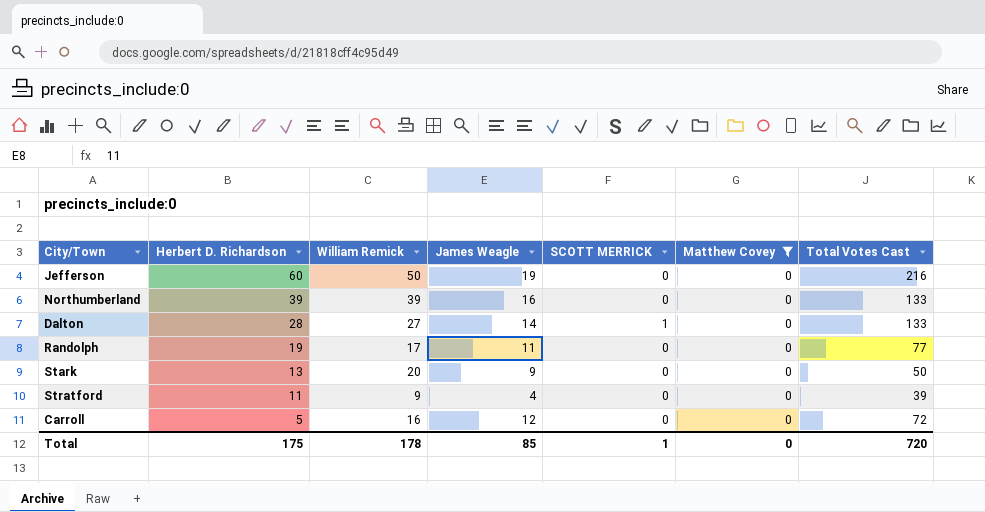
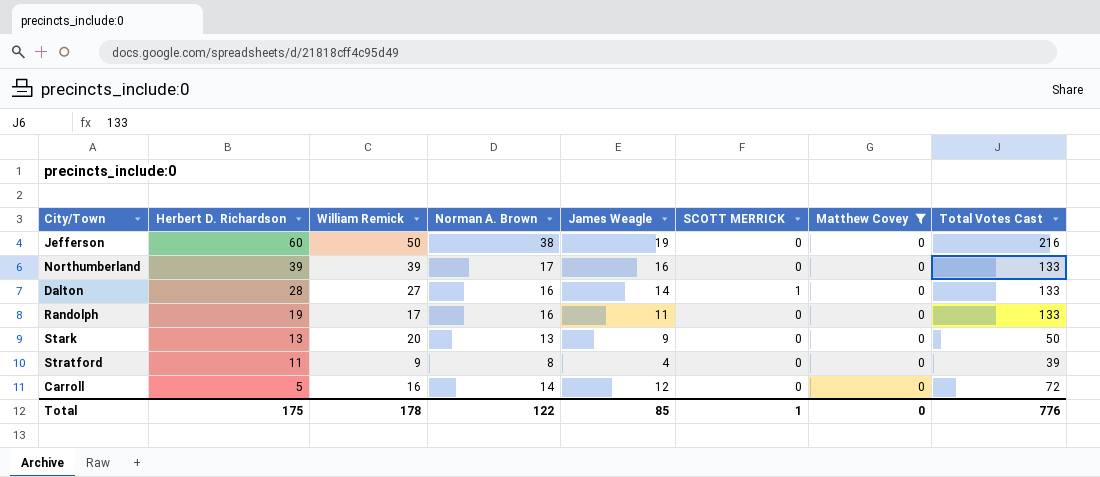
column Norman A. Brown | position: none -> 4
Randolph | Total Votes Cast: 77 -> 133
Total | Total Votes Cast: 720 -> 776

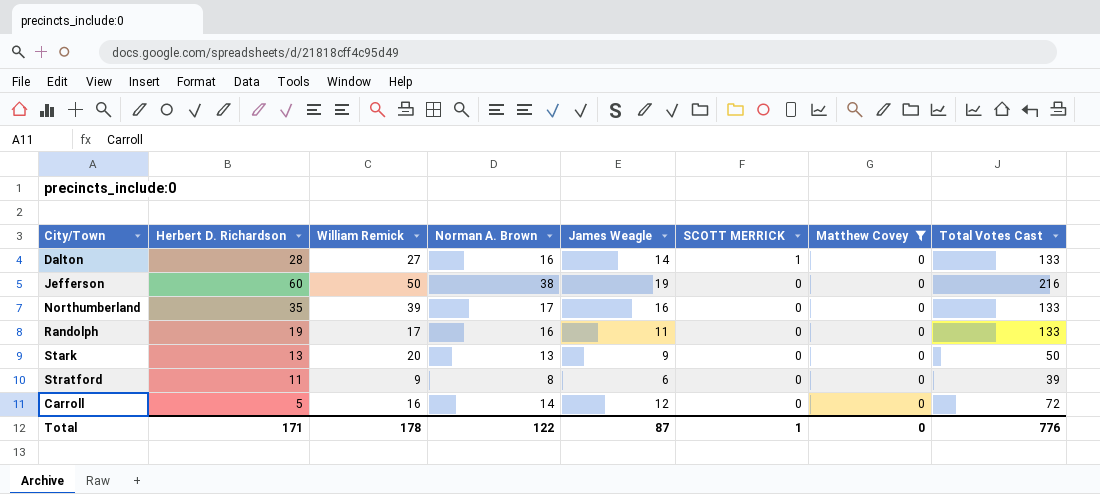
row order: Herbert D. Richardson descending -> SCOTT MERRICK descending
Northumberland | Herbert D. Richardson: 39 -> 35
Stratford | James Weagle: 4 -> 6
Total | Herbert D. Richardson: 175 -> 171
Total | James Weagle: 85 -> 87

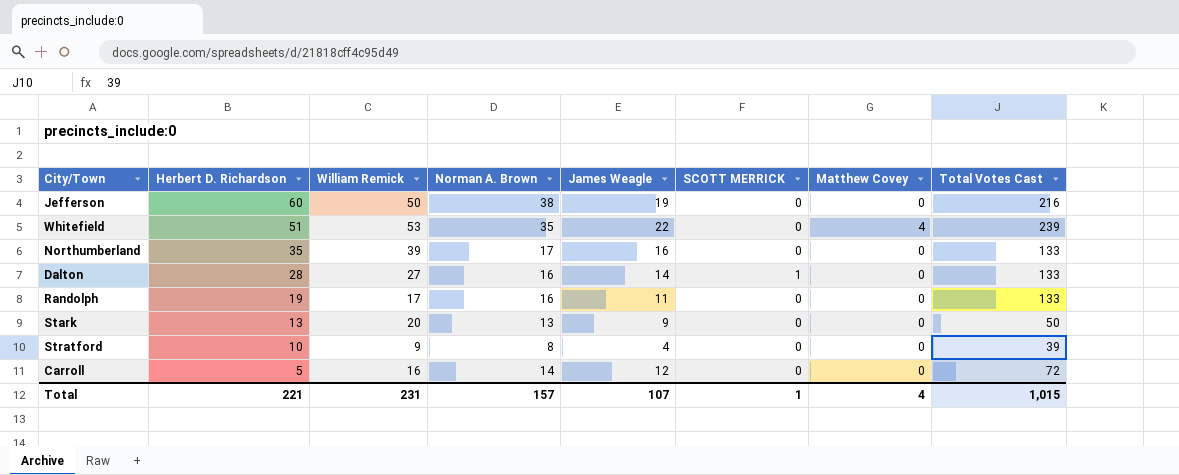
filter: Matthew Covey = 0 -> none
row order: SCOTT MERRICK descending -> Herbert D. Richardson descending
Stratford | Herbert D. Richardson: 11 -> 10
Stratford | James Weagle: 6 -> 4
Total | Herbert D. Richardson: 171 -> 221
Total | William Remick: 178 -> 231
Total | Norman A. Brown: 122 -> 157
Total | James Weagle: 87 -> 107
Total | Matthew Covey: 0 -> 4
Total | Total Votes Cast: 776 -> 1,015

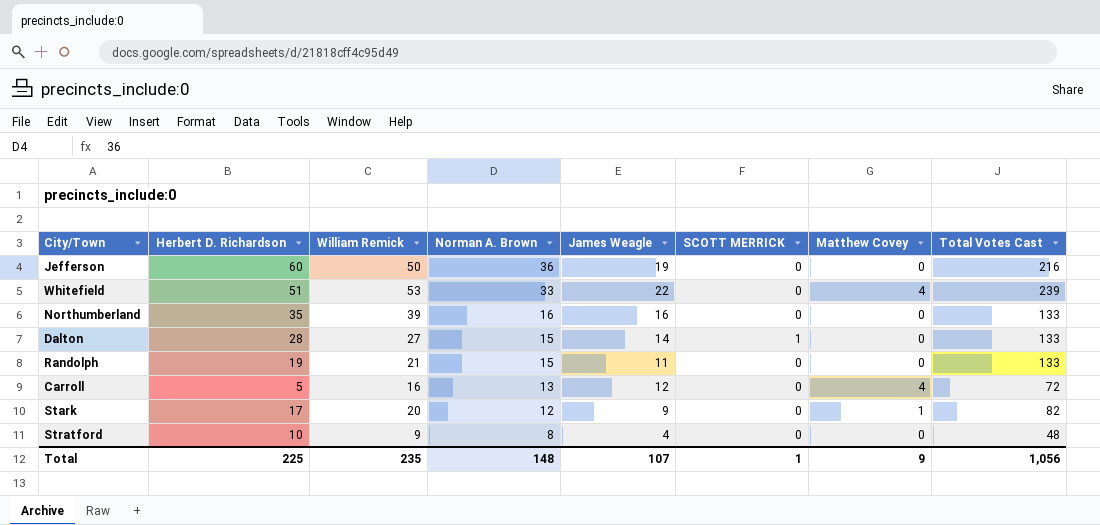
row order: Herbert D. Richardson descending -> Norman A. Brown descending
Jefferson | Norman A. Brown: 38 -> 36
Whitefield | Norman A. Brown: 35 -> 33
Northumberland | Norman A. Brown: 17 -> 16
Dalton | Norman A. Brown: 16 -> 15
Randolph | William Remick: 17 -> 21
Randolph | Norman A. Brown: 16 -> 15
Carroll | Norman A. Brown: 14 -> 13
Carroll | Matthew Covey: 0 -> 4
Stark | Herbert D. Richardson: 13 -> 17
Stark | Norman A. Brown: 13 -> 12
Stark | Matthew Covey: 0 -> 1
Stark | Total Votes Cast: 50 -> 82
Stratford | Total Votes Cast: 39 -> 48
Total | Herbert D. Richardson: 221 -> 225
Total | William Remick: 231 -> 235
Total | Norman A. Brown: 157 -> 148
Total | Matthew Covey: 4 -> 9
Total | Total Votes Cast: 1,015 -> 1,056

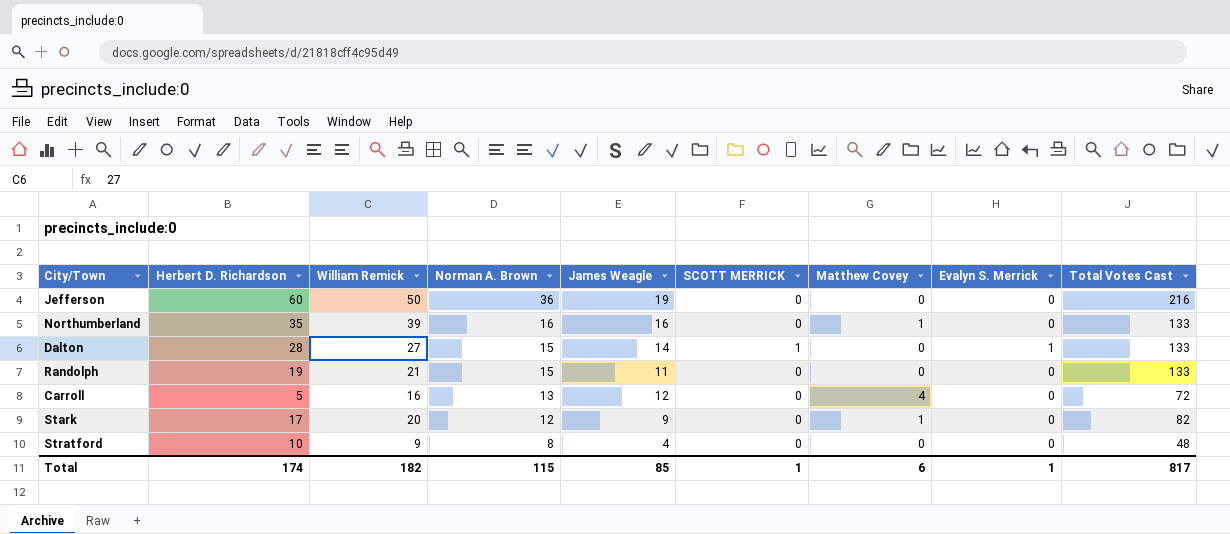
column Evalyn S. Merrick | position: none -> 8
row Whitefield: 51 | 53 | 33 | 22 | 0 | 4 | 239 -> none
Northumberland | Matthew Covey: 0 -> 1
Total | Herbert D. Richardson: 225 -> 174
Total | William Remick: 235 -> 182
Total | Norman A. Brown: 148 -> 115
Total | James Weagle: 107 -> 85
Total | Matthew Covey: 9 -> 6
Total | Total Votes Cast: 1,056 -> 817

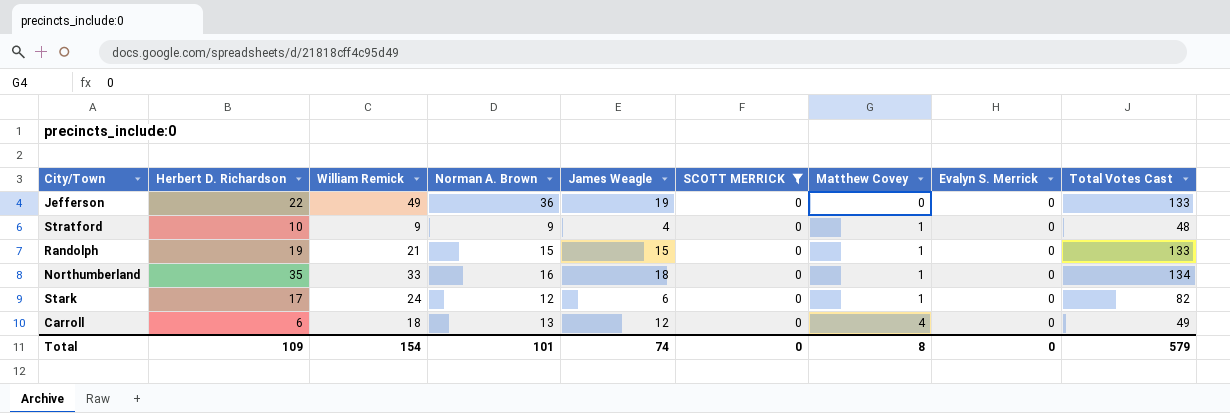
filter: none -> SCOTT MERRICK = 0
row order: Norman A. Brown descending -> Matthew Covey ascending
Jefferson | Herbert D. Richardson: 60 -> 22
Jefferson | William Remick: 50 -> 49
Jefferson | Total Votes Cast: 216 -> 133
Stratford | Norman A. Brown: 8 -> 9
Stratford | Matthew Covey: 0 -> 1
Randolph | James Weagle: 11 -> 15
Randolph | Matthew Covey: 0 -> 1
Northumberland | William Remick: 39 -> 33
Northumberland | James Weagle: 16 -> 18
Northumberland | Total Votes Cast: 133 -> 134
Stark | William Remick: 20 -> 24
Stark | James Weagle: 9 -> 6
Carroll | Herbert D. Richardson: 5 -> 6
Carroll | William Remick: 16 -> 18
Carroll | Total Votes Cast: 72 -> 49
Total | Herbert D. Richardson: 174 -> 109
Total | William Remick: 182 -> 154
Total | Norman A. Brown: 115 -> 101
Total | James Weagle: 85 -> 74
Total | SCOTT MERRICK: 1 -> 0
Total | Matthew Covey: 6 -> 8
Total | Evalyn S. Merrick: 1 -> 0
Total | Total Votes Cast: 817 -> 579

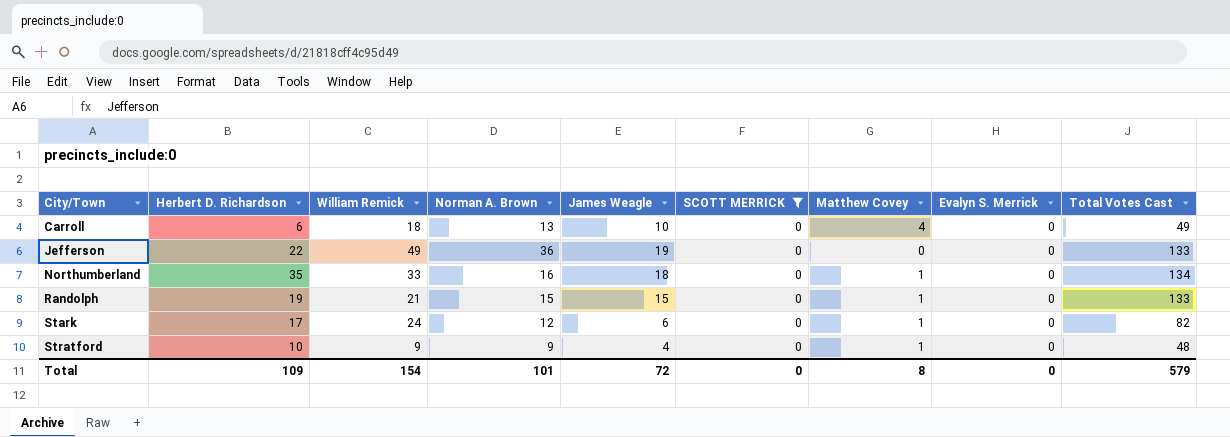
row order: Matthew Covey ascending -> City/Town ascending
Carroll | James Weagle: 12 -> 10
Total | James Weagle: 74 -> 72

